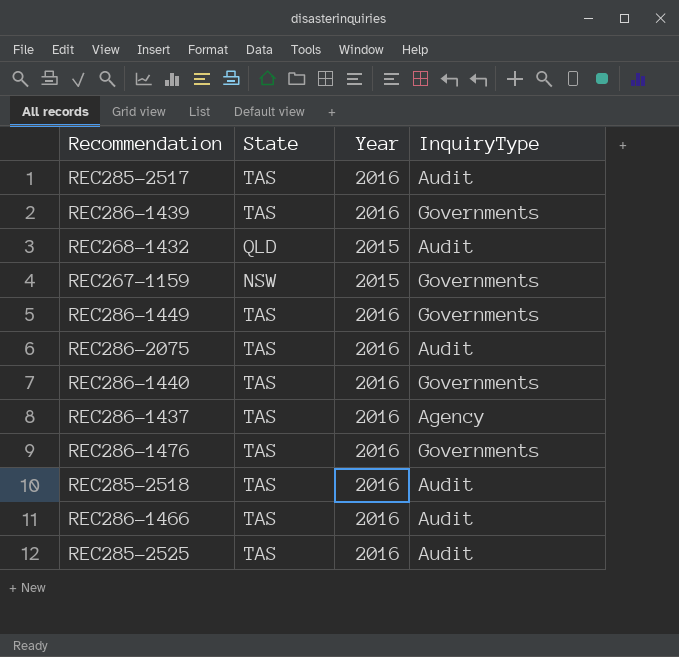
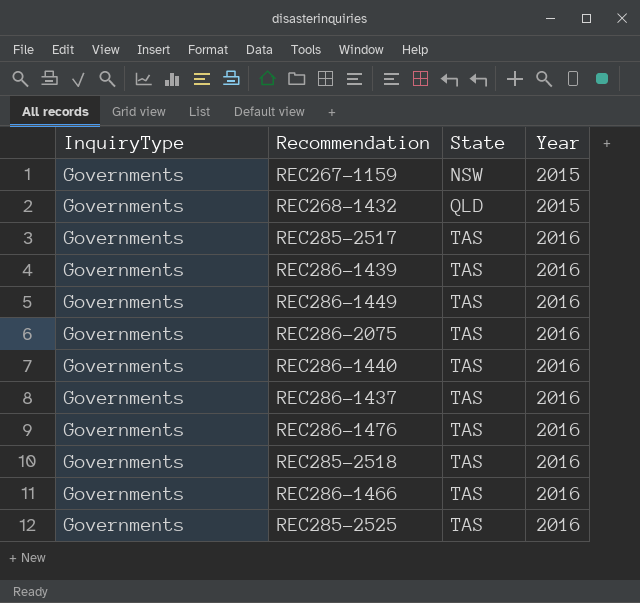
row order: none -> State ascending
column InquiryType | position: 4 -> 1
REC268-1432 | InquiryType: Audit -> Governments
REC285-2517 | InquiryType: Audit -> Governments
REC286-2075 | InquiryType: Audit -> Governments
REC286-1437 | InquiryType: Agency -> Governments
REC285-2518 | InquiryType: Audit -> Governments
REC286-1466 | InquiryType: Audit -> Governments
REC285-2525 | InquiryType: Audit -> Governments

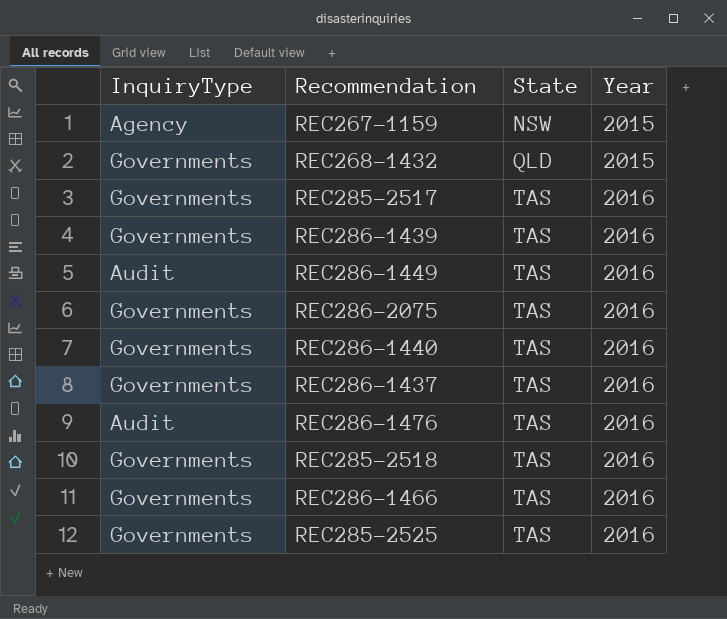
REC267-1159 | InquiryType: Governments -> Agency
REC286-1449 | InquiryType: Governments -> Audit
REC286-1476 | InquiryType: Governments -> Audit

